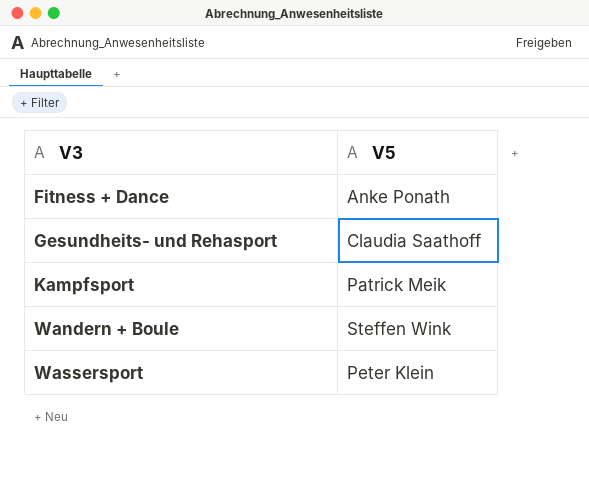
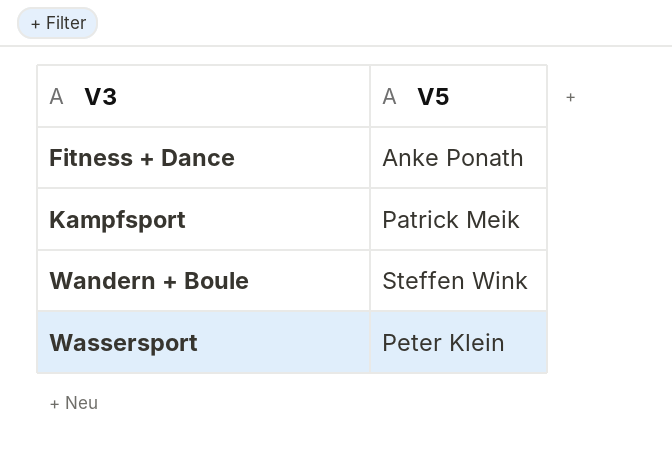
row Gesundheits- und Rehasport: Claudia Saathoff -> none

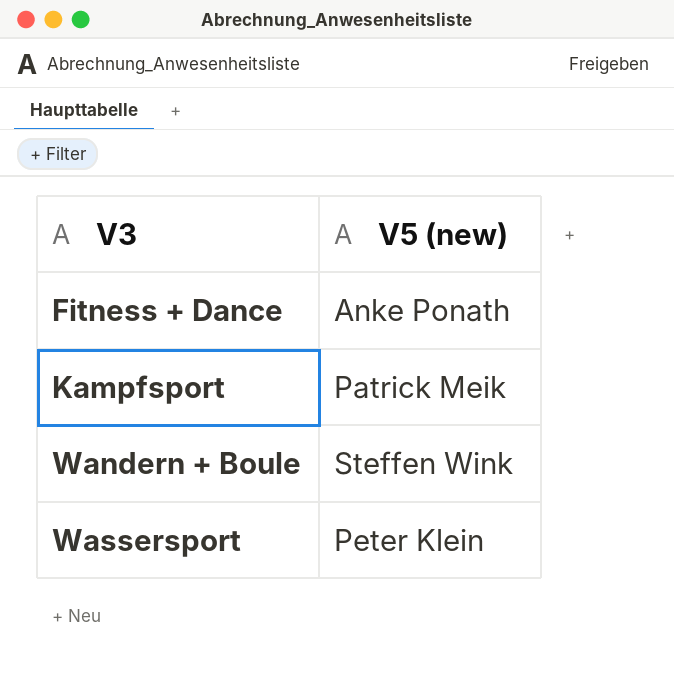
column name: V5 -> V5 (new)

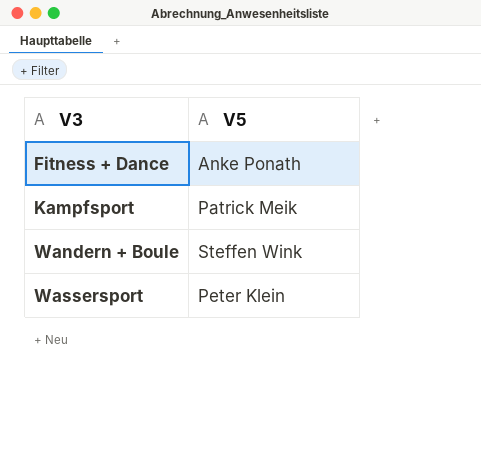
column name: V5 (new) -> V5

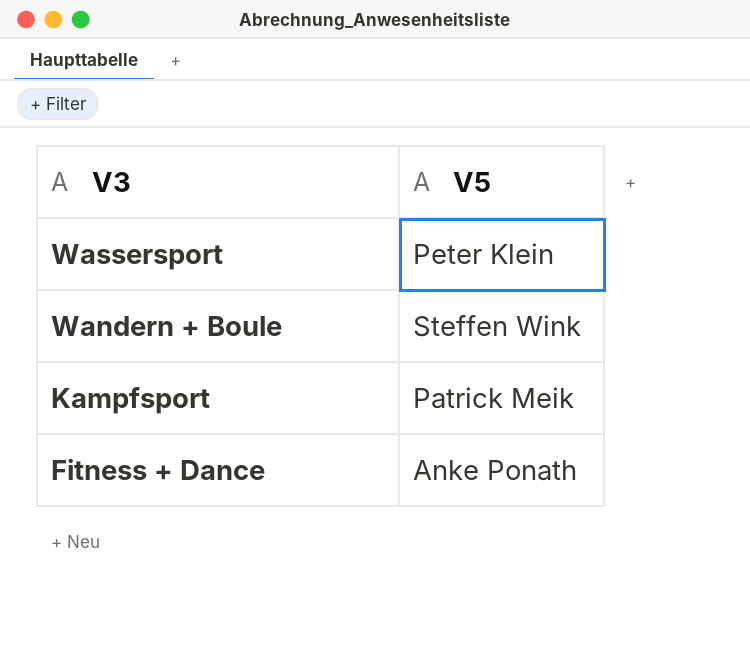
row order: V3 ascending -> V3 descending

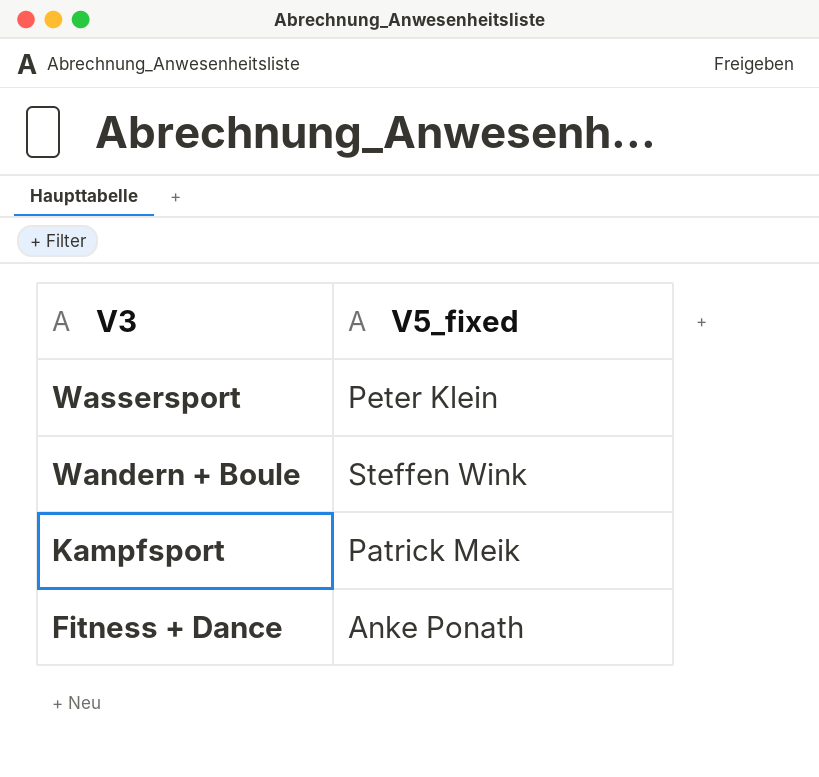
column name: V5 -> V5_fixed

